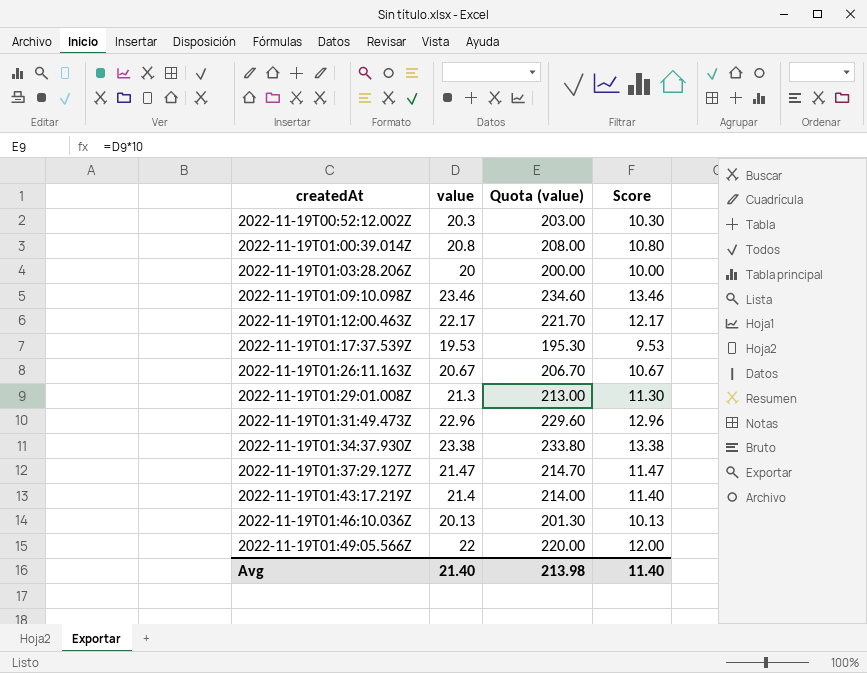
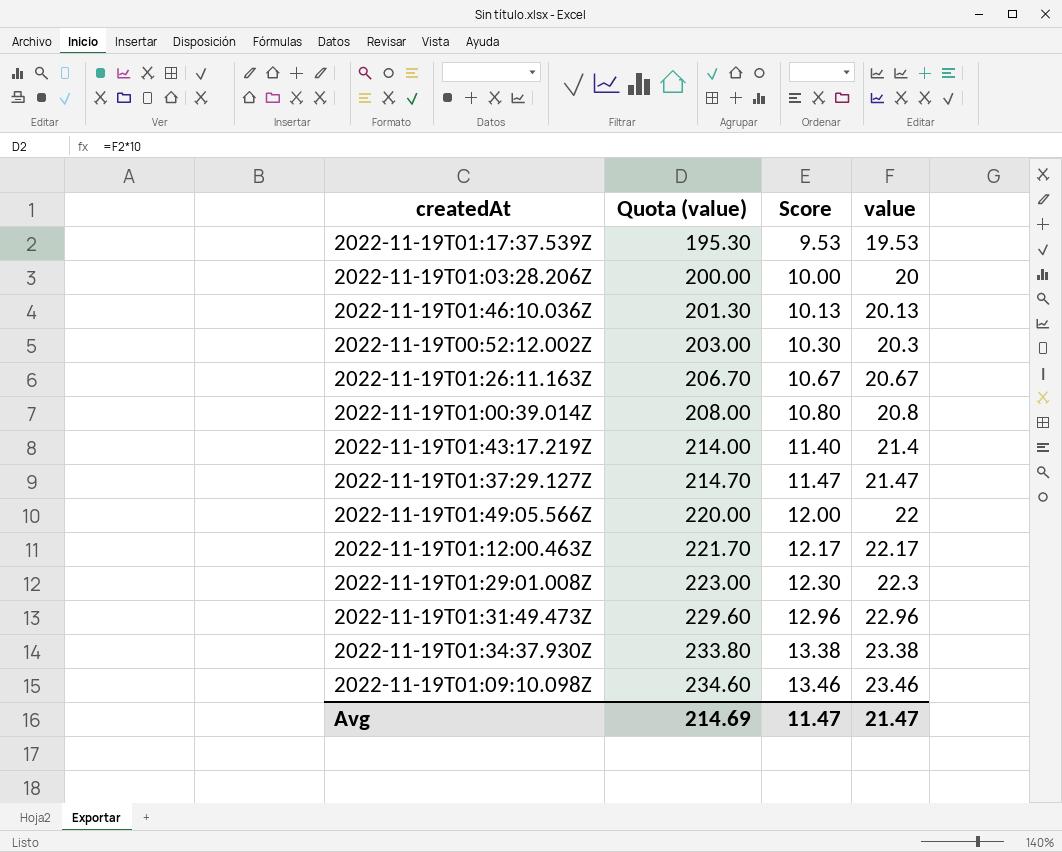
row order: createdAt ascending -> Quota (value) ascending
column value | position: 2 -> 4
2022-11-19T01:29:01.008Z | Quota (value): 213.00 -> 223.00
2022-11-19T01:29:01.008Z | Score: 11.30 -> 12.30
2022-11-19T01:29:01.008Z | value: 21.3 -> 22.3
Avg | Quota (value): 213.98 -> 214.69
Avg | Score: 11.40 -> 11.47
Avg | value: 21.40 -> 21.47

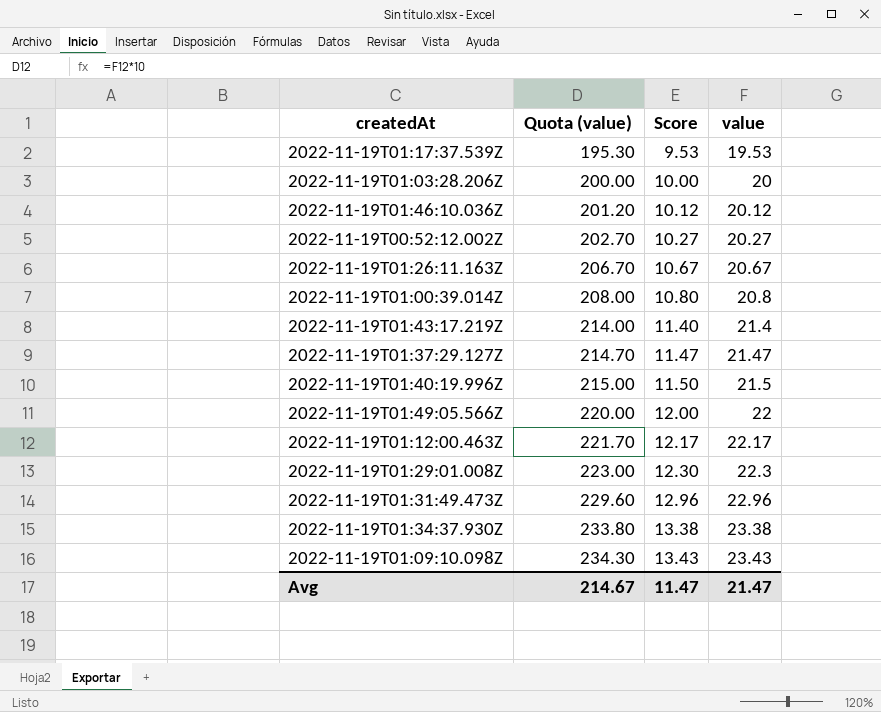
2022-11-19T01:46:10.036Z | Quota (value): 201.30 -> 201.20
2022-11-19T01:46:10.036Z | Score: 10.13 -> 10.12
2022-11-19T01:46:10.036Z | value: 20.13 -> 20.12
2022-11-19T00:52:12.002Z | Quota (value): 203.00 -> 202.70
2022-11-19T00:52:12.002Z | Score: 10.30 -> 10.27
2022-11-19T00:52:12.002Z | value: 20.3 -> 20.27
row 2022-11-19T01:40:19.996Z: none -> 215.00 | 11.50 | 21.5
2022-11-19T01:09:10.098Z | Quota (value): 234.60 -> 234.30
2022-11-19T01:09:10.098Z | Score: 13.46 -> 13.43
2022-11-19T01:09:10.098Z | value: 23.46 -> 23.43
Avg | Quota (value): 214.69 -> 214.67

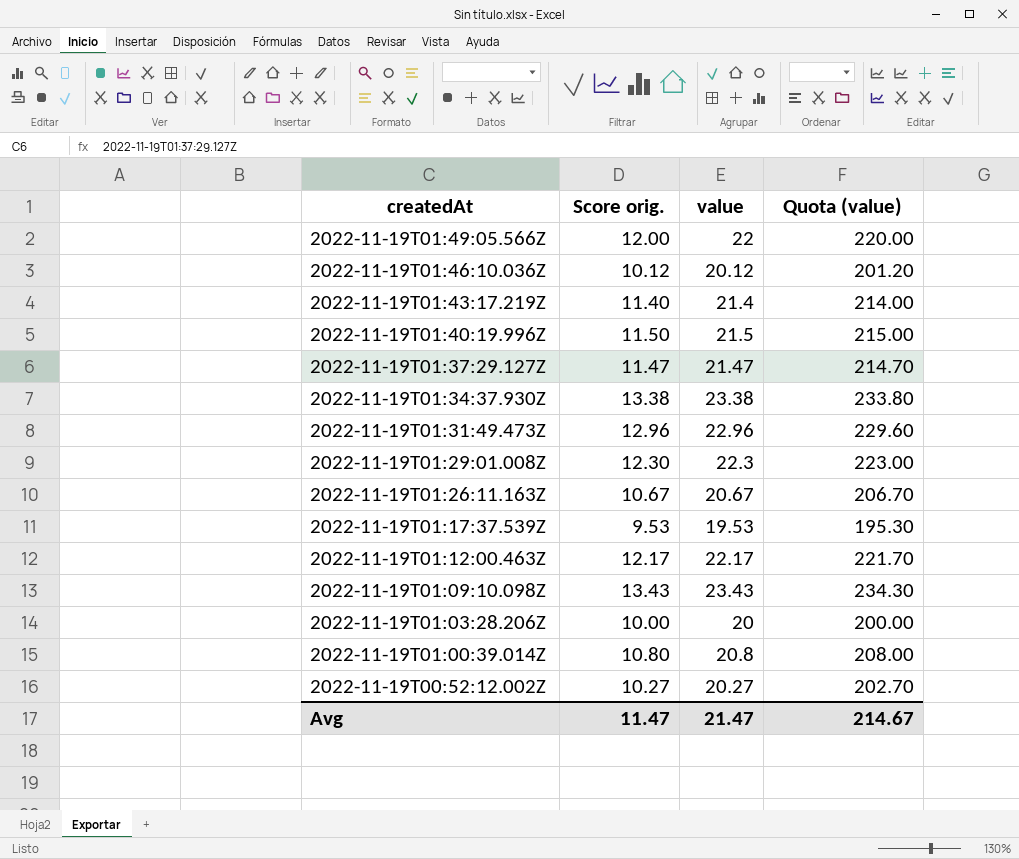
row order: Quota (value) ascending -> createdAt descending
column name: Score -> Score orig.
column Quota (value) | position: 2 -> 4

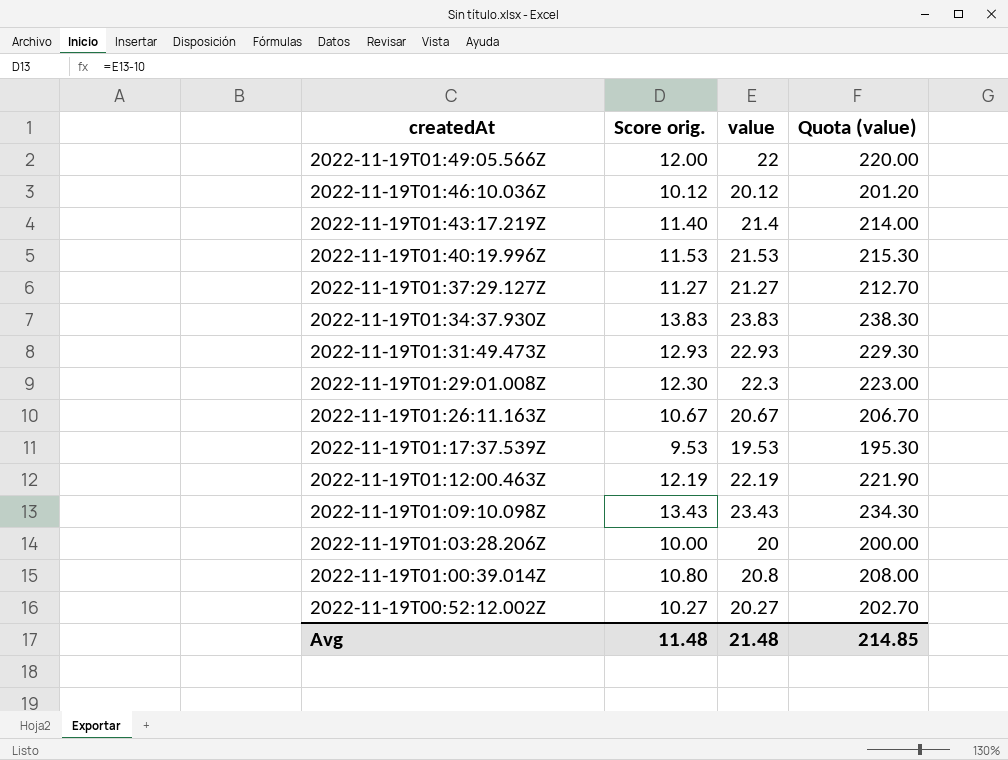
2022-11-19T01:40:19.996Z | Score orig.: 11.50 -> 11.53
2022-11-19T01:40:19.996Z | value: 21.5 -> 21.53
2022-11-19T01:40:19.996Z | Quota (value): 215.00 -> 215.30
2022-11-19T01:37:29.127Z | Score orig.: 11.47 -> 11.27
2022-11-19T01:37:29.127Z | value: 21.47 -> 21.27
2022-11-19T01:37:29.127Z | Quota (value): 214.70 -> 212.70
2022-11-19T01:34:37.930Z | Score orig.: 13.38 -> 13.83
2022-11-19T01:34:37.930Z | value: 23.38 -> 23.83
2022-11-19T01:34:37.930Z | Quota (value): 233.80 -> 238.30
2022-11-19T01:31:49.473Z | Score orig.: 12.96 -> 12.93
2022-11-19T01:31:49.473Z | value: 22.96 -> 22.93
2022-11-19T01:31:49.473Z | Quota (value): 229.60 -> 229.30
2022-11-19T01:12:00.463Z | Score orig.: 12.17 -> 12.19
2022-11-19T01:12:00.463Z | value: 22.17 -> 22.19
2022-11-19T01:12:00.463Z | Quota (value): 221.70 -> 221.90
Avg | Score orig.: 11.47 -> 11.48
Avg | value: 21.47 -> 21.48
Avg | Quota (value): 214.67 -> 214.85

